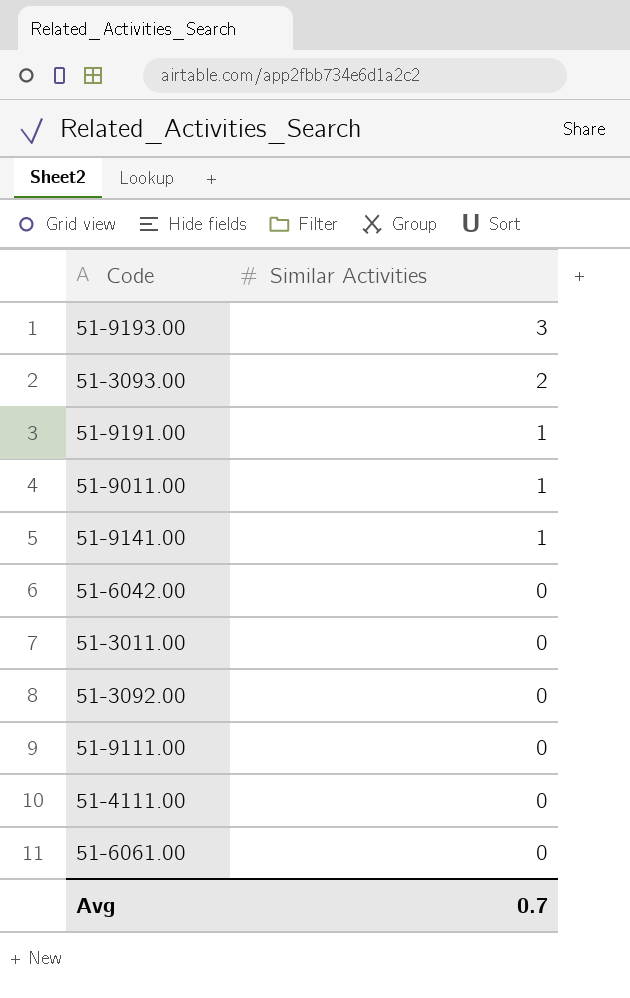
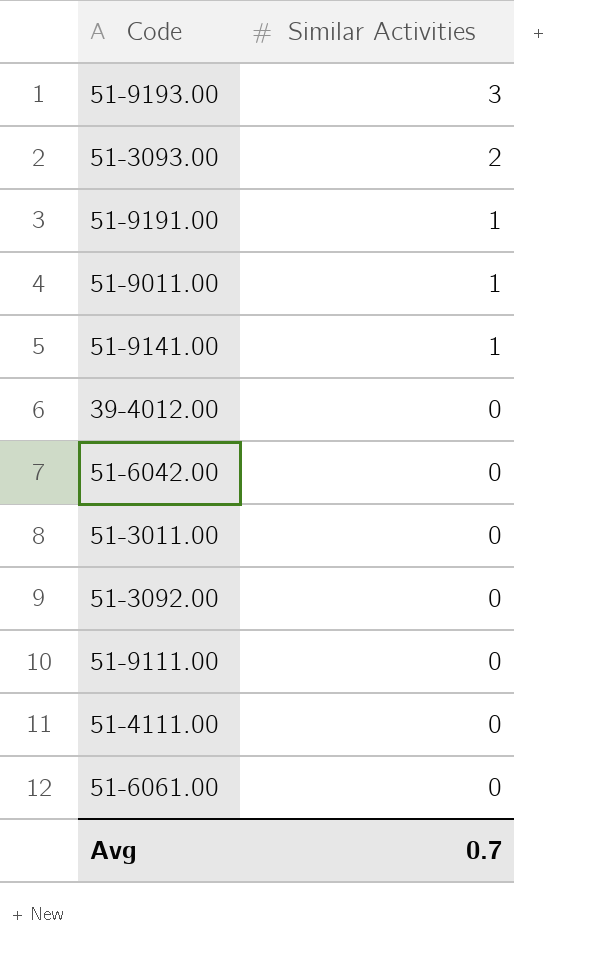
row 39-4012.00: none -> 0

